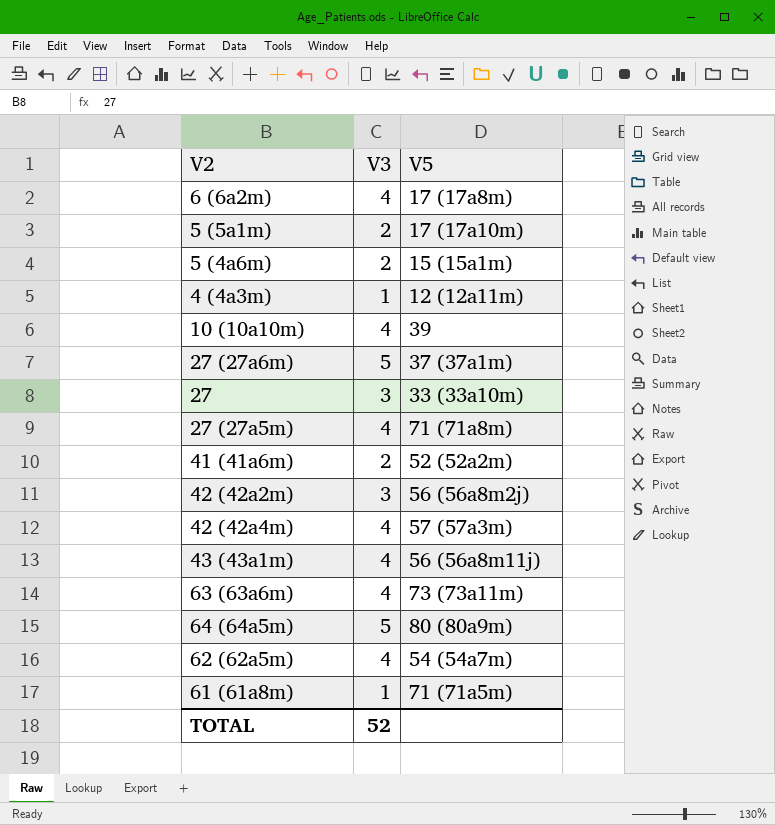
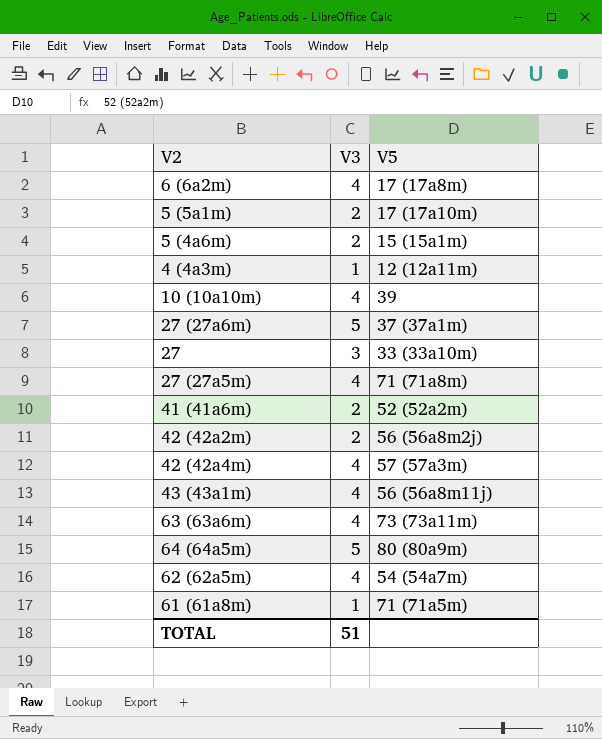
42 (42a2m) | V3: 3 -> 2
TOTAL | V3: 52 -> 51

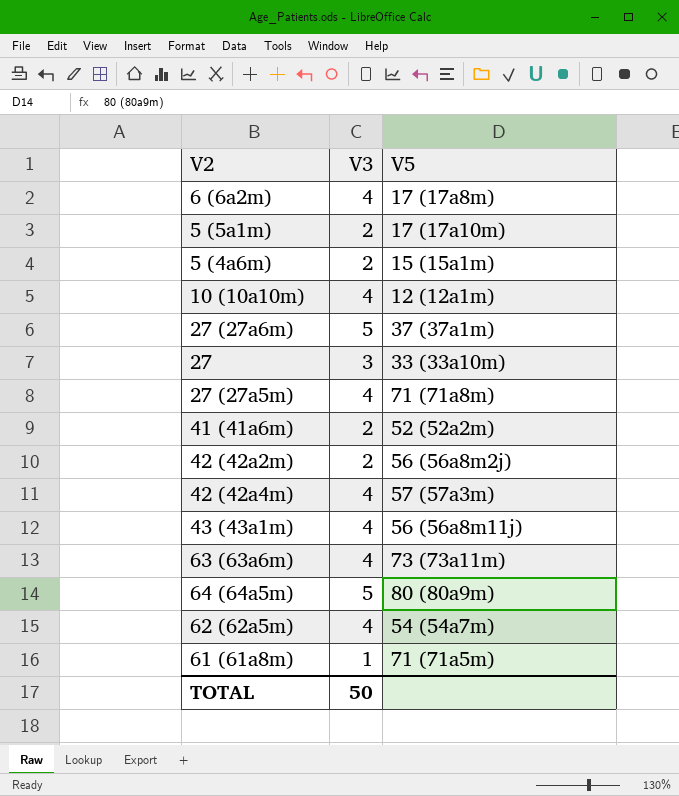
row 4 (4a3m): 1 | 12 (12a11m) -> none
10 (10a10m) | V5: 39 -> 12 (12a1m)
TOTAL | V3: 51 -> 50

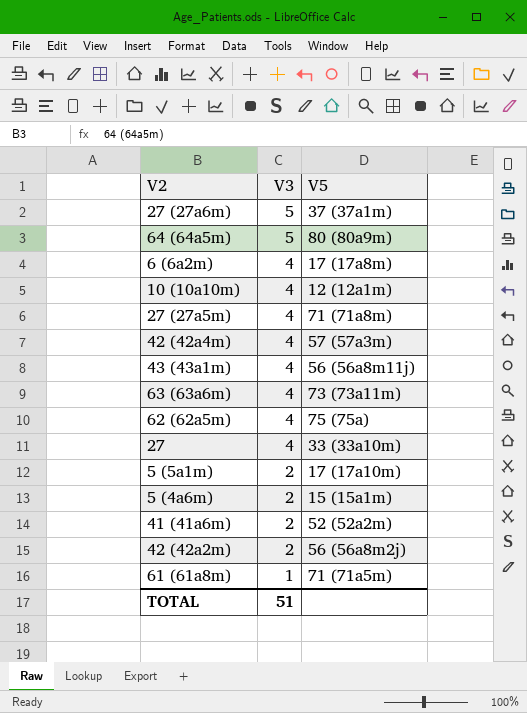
row order: none -> V3 descending
62 (62a5m) | V5: 54 (54a7m) -> 75 (75a)
27 | V3: 3 -> 4
TOTAL | V3: 50 -> 51

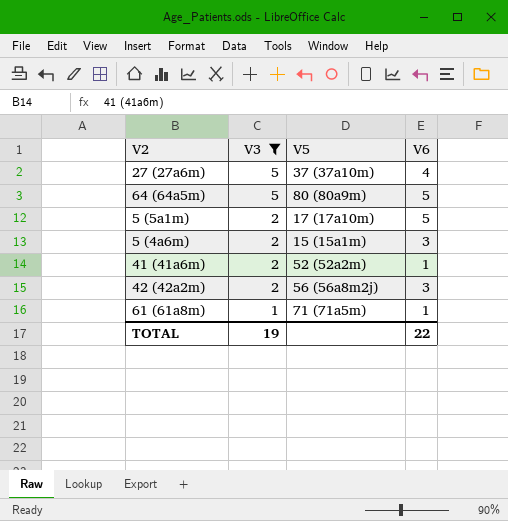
filter: none -> V3 != 4
column V6 | position: none -> 4
27 (27a6m) | V5: 37 (37a1m) -> 37 (37a10m)
TOTAL | V3: 51 -> 19

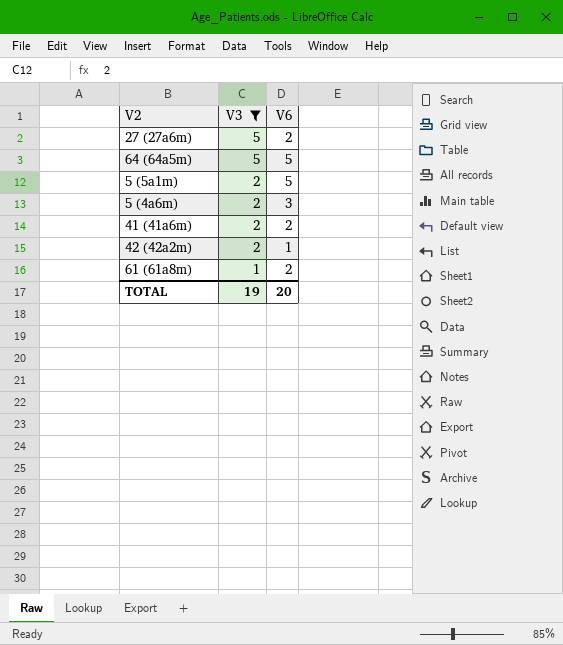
column V5 | position: 3 -> none
27 (27a6m) | V6: 4 -> 2
41 (41a6m) | V6: 1 -> 2
42 (42a2m) | V6: 3 -> 1
61 (61a8m) | V6: 1 -> 2
TOTAL | V6: 22 -> 20

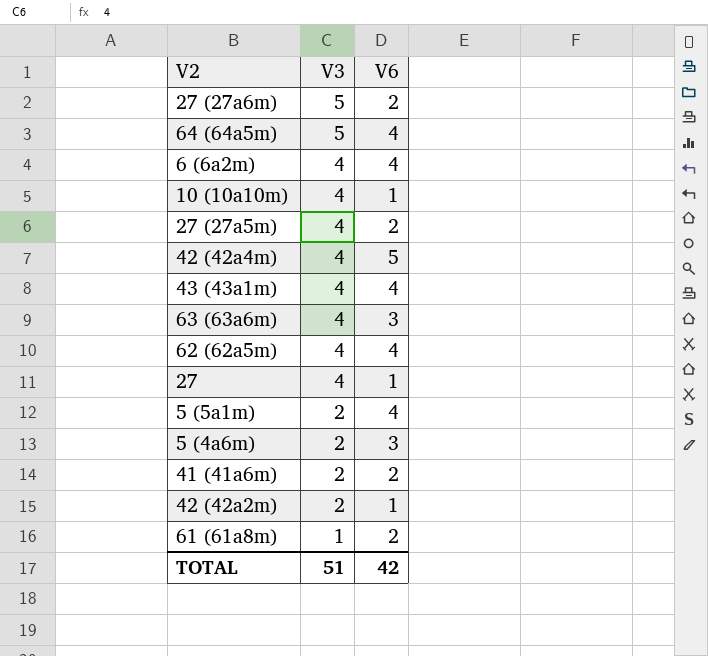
filter: V3 != 4 -> none
64 (64a5m) | V6: 5 -> 4
5 (5a1m) | V6: 5 -> 4
TOTAL | V3: 19 -> 51
TOTAL | V6: 20 -> 42

